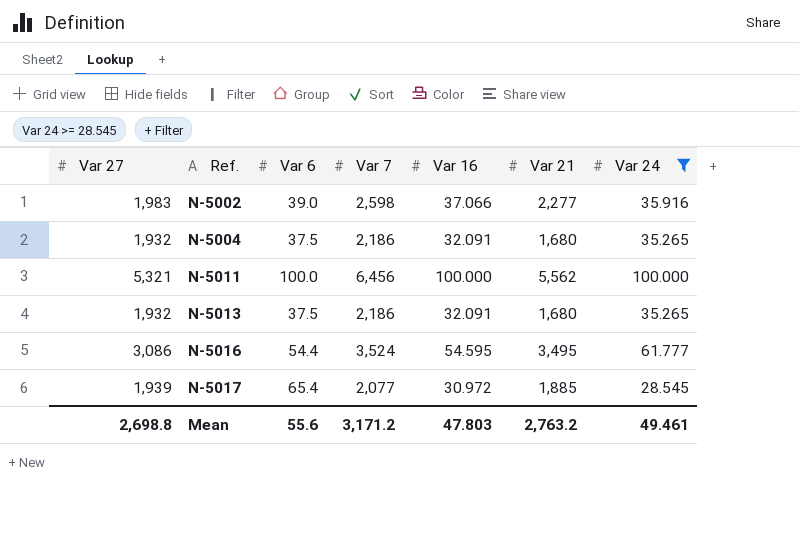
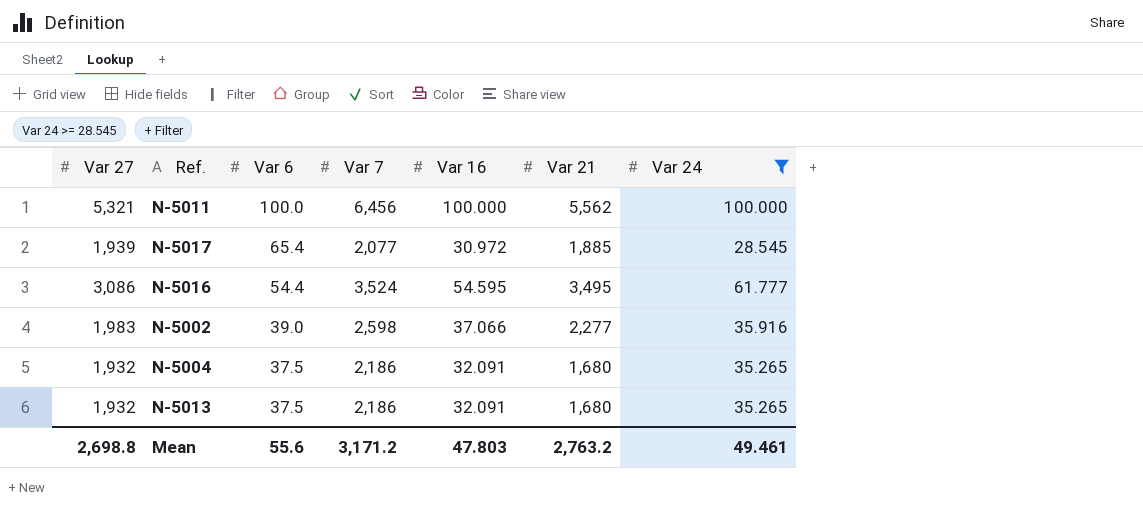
row order: Ref. ascending -> Var 6 descending

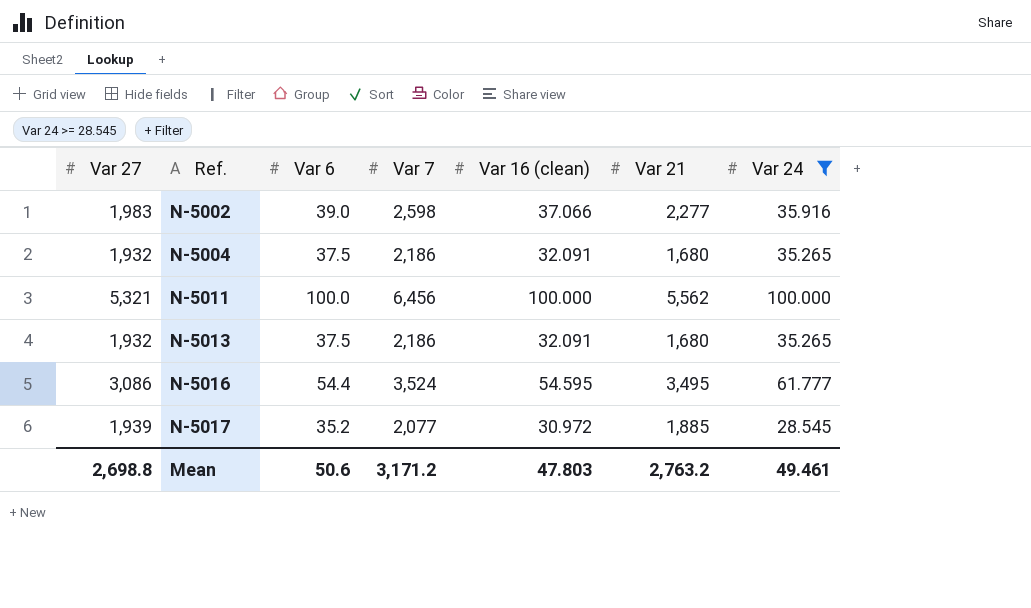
row order: Var 6 descending -> Ref. ascending
column name: Var 16 -> Var 16 (clean)
N-5017 | Var 6: 65.4 -> 35.2
Mean | Var 6: 55.6 -> 50.6

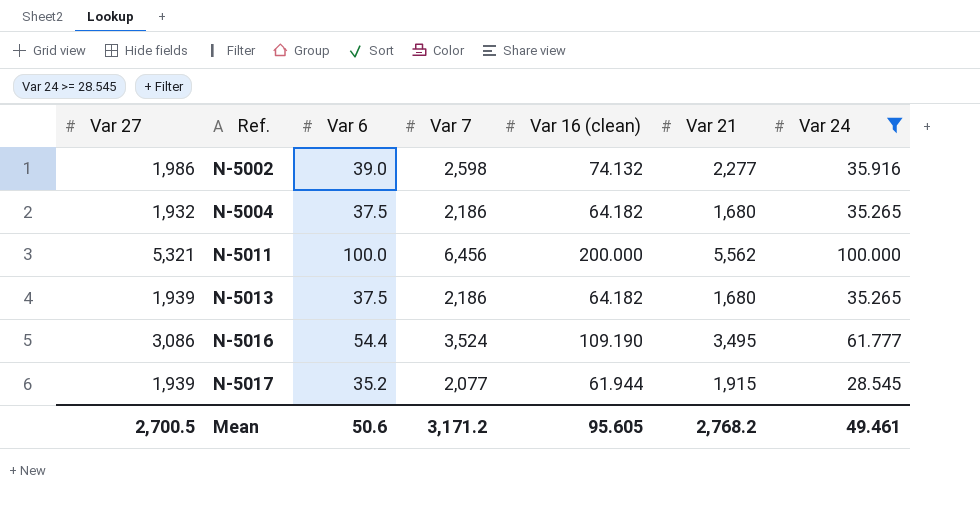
N-5002 | Var 27: 1,983 -> 1,986
N-5002 | Var 16 (clean): 37.066 -> 74.132
N-5004 | Var 16 (clean): 32.091 -> 64.182
N-5011 | Var 16 (clean): 100.000 -> 200.000
N-5013 | Var 27: 1,932 -> 1,939
N-5013 | Var 16 (clean): 32.091 -> 64.182
N-5016 | Var 16 (clean): 54.595 -> 109.190
N-5017 | Var 16 (clean): 30.972 -> 61.944
N-5017 | Var 21: 1,885 -> 1,915
Mean | Var 27: 2,698.8 -> 2,700.5
Mean | Var 16 (clean): 47.803 -> 95.605
Mean | Var 21: 2,763.2 -> 2,768.2

